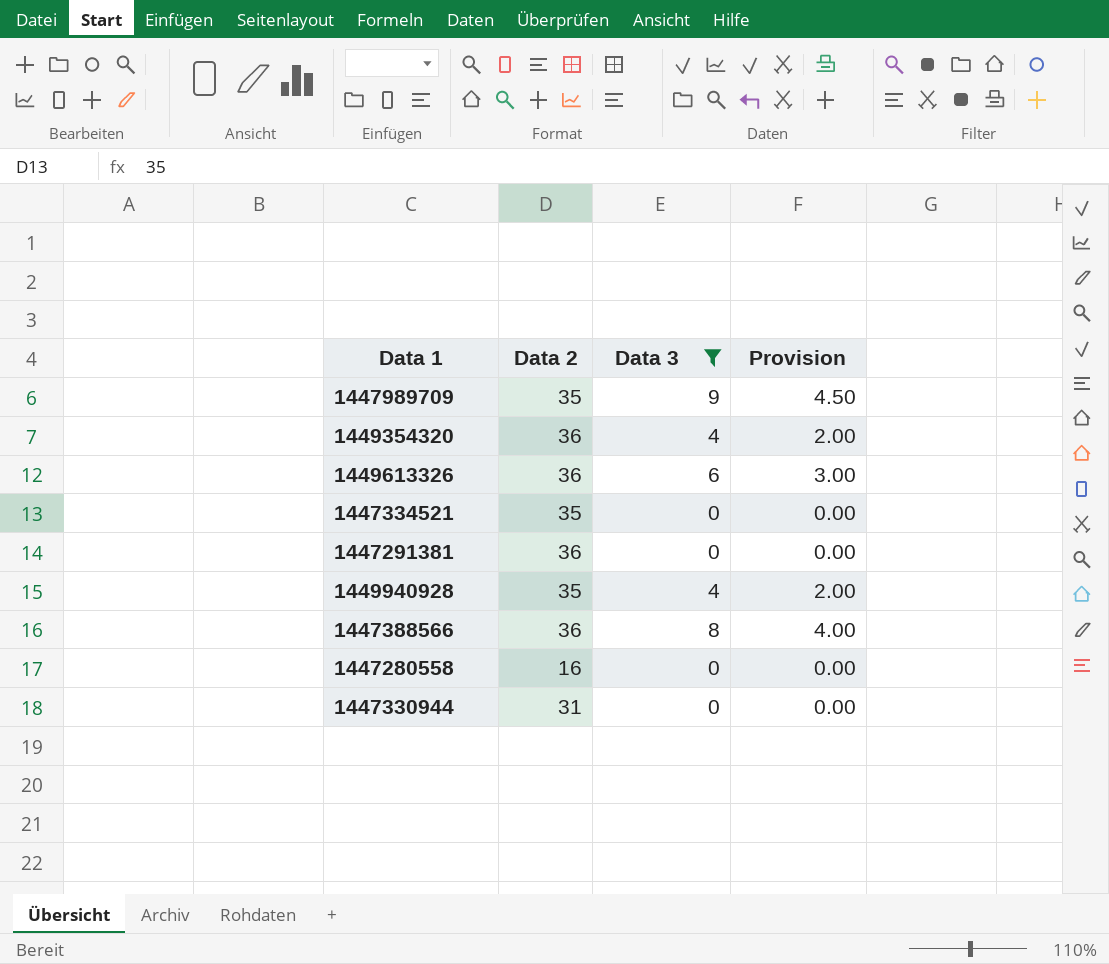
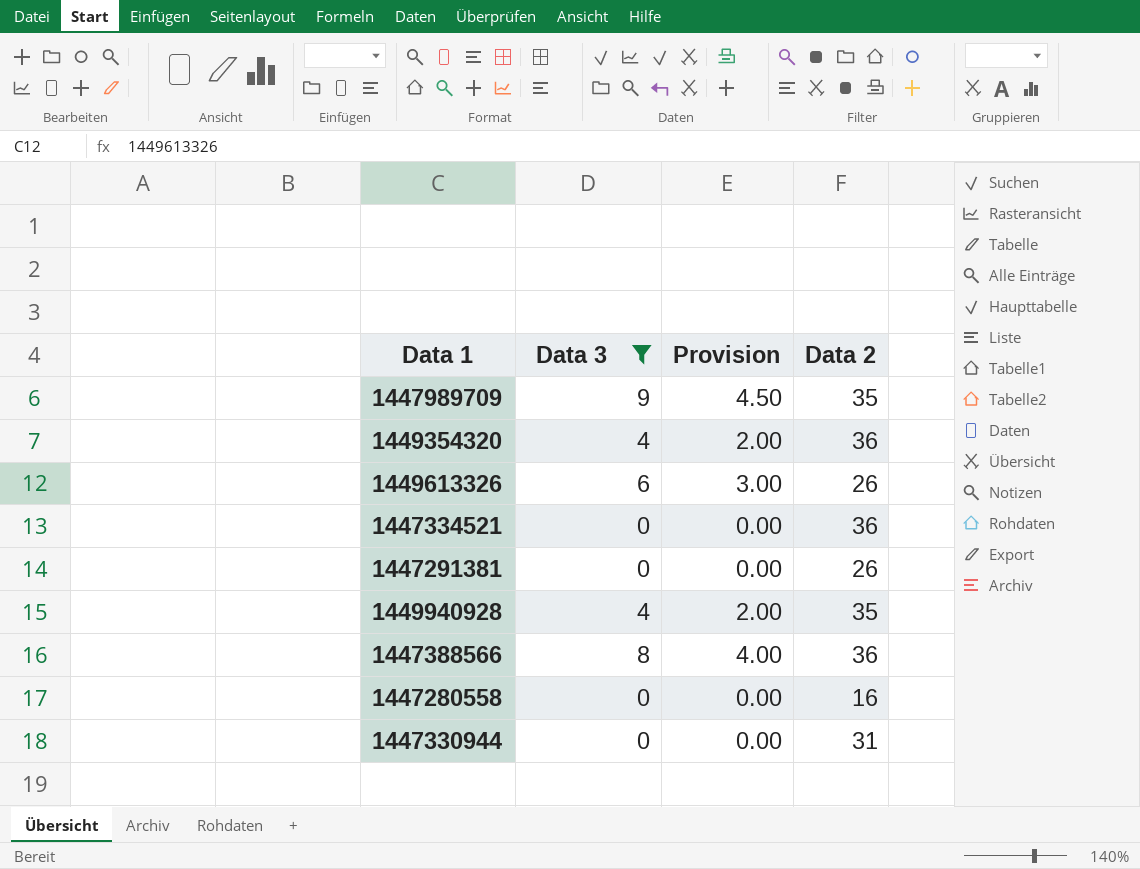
column Data 2 | position: 2 -> 4
1449613326 | Data 2: 36 -> 26
1447334521 | Data 2: 35 -> 36
1447291381 | Data 2: 36 -> 26

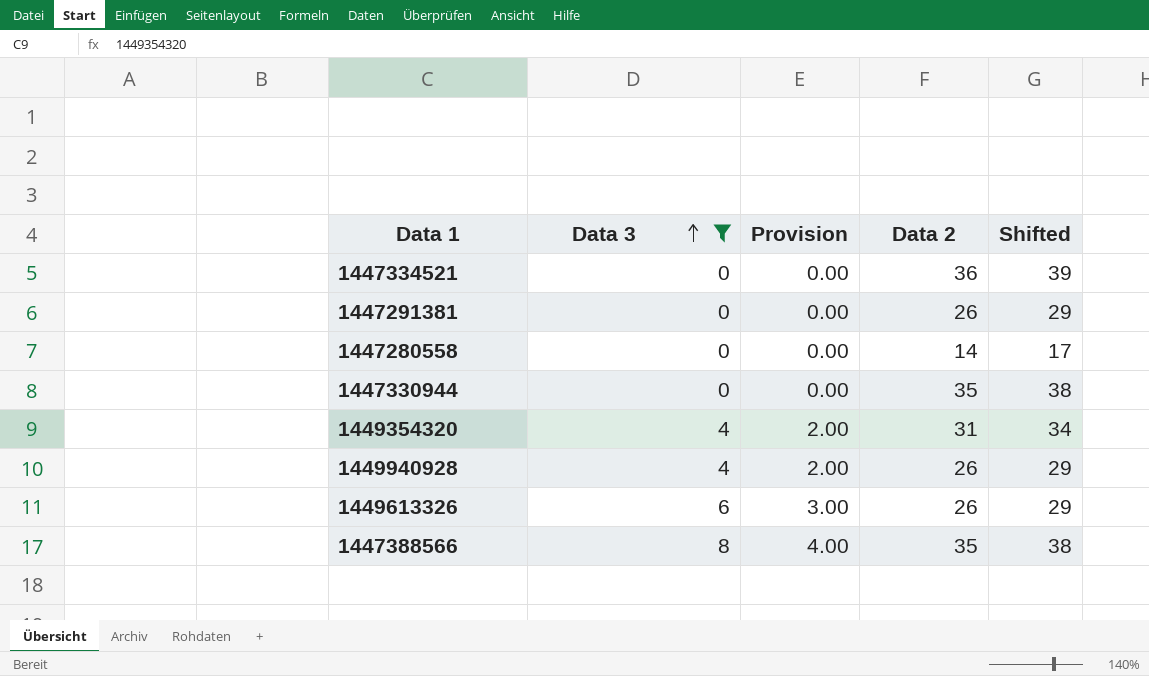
row order: none -> Data 3 ascending
column Shifted | formula: none -> [Data 2] + 3
row 1447989709: 9 | 4.50 | 35 -> none
1447280558 | Data 2: 16 -> 14
1447330944 | Data 2: 31 -> 35
1449354320 | Data 2: 36 -> 31
1449940928 | Data 2: 35 -> 26
1447388566 | Data 2: 36 -> 35

